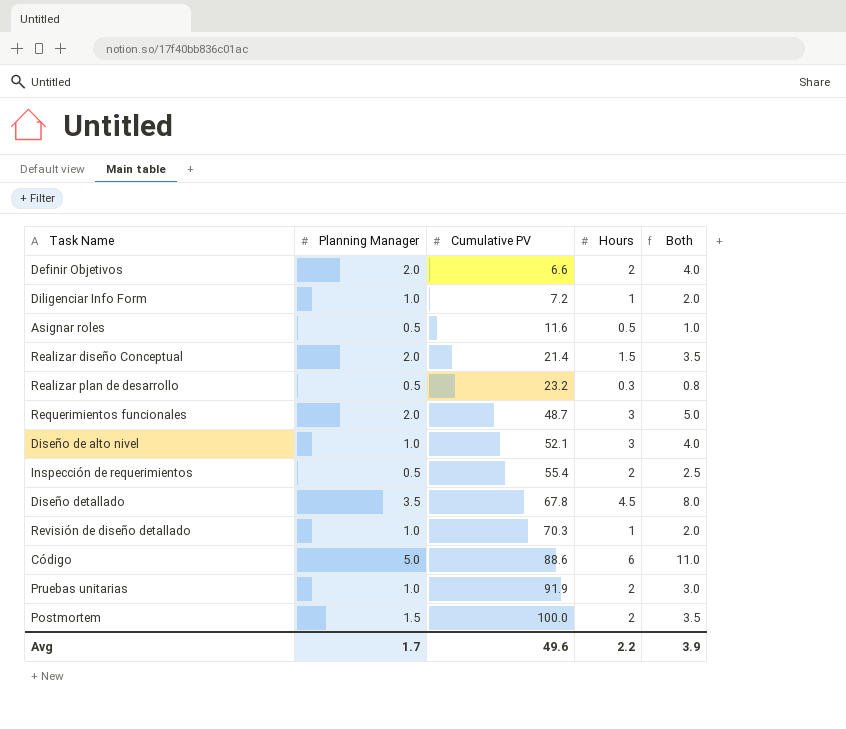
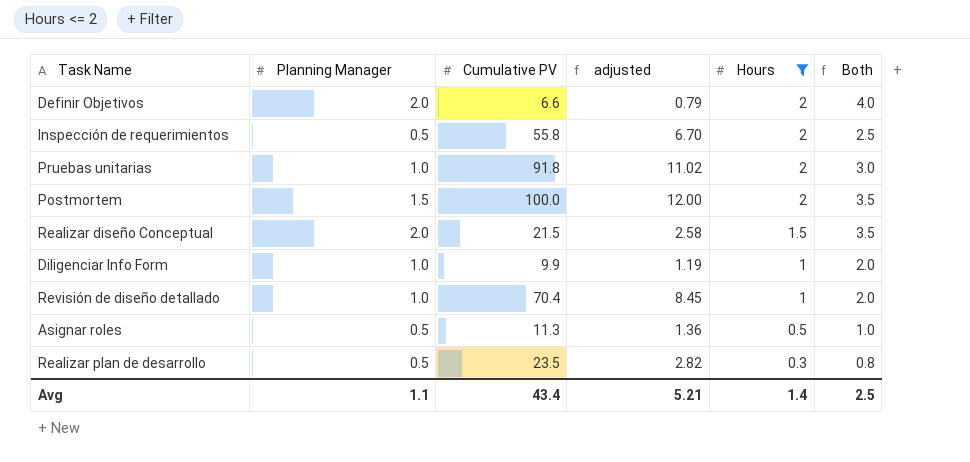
filter: none -> Hours <= 2
row order: Cumulative PV ascending -> Hours descending
column adjusted | formula: none -> [Cumulative PV] * 0.12
Inspección de requerimientos | Cumulative PV: 55.4 -> 55.8
Pruebas unitarias | Cumulative PV: 91.9 -> 91.8
Realizar diseño Conceptual | Cumulative PV: 21.4 -> 21.5
Diligenciar Info Form | Cumulative PV: 7.2 -> 9.9
Revisión de diseño detallado | Cumulative PV: 70.3 -> 70.4
Asignar roles | Cumulative PV: 11.6 -> 11.3
Realizar plan de desarrollo | Cumulative PV: 23.2 -> 23.5
Avg | Planning Manager: 1.7 -> 1.1
Avg | Cumulative PV: 49.6 -> 43.4
Avg | Hours: 2.2 -> 1.4
Avg | Both: 3.9 -> 2.5

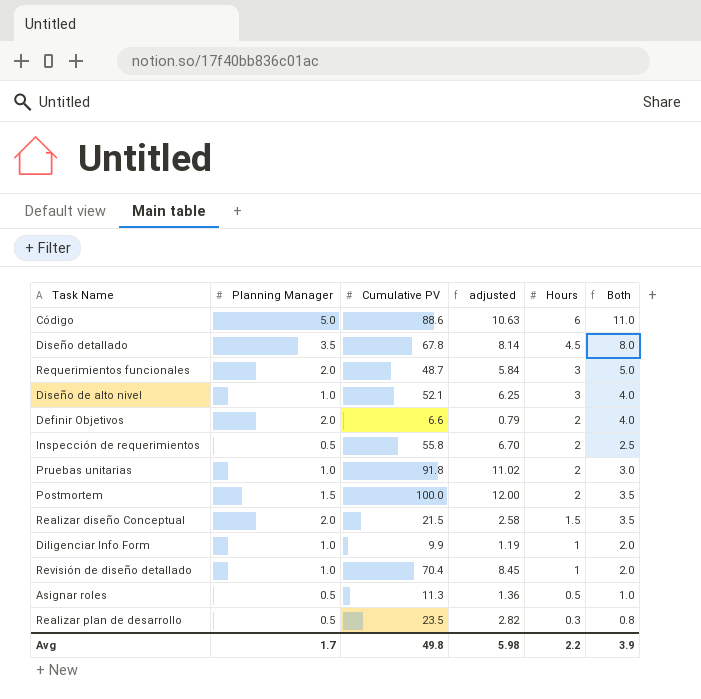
filter: Hours <= 2 -> none
Avg | Planning Manager: 1.1 -> 1.7
Avg | Cumulative PV: 43.4 -> 49.8
Avg | adjusted: 5.21 -> 5.98
Avg | Hours: 1.4 -> 2.2
Avg | Both: 2.5 -> 3.9

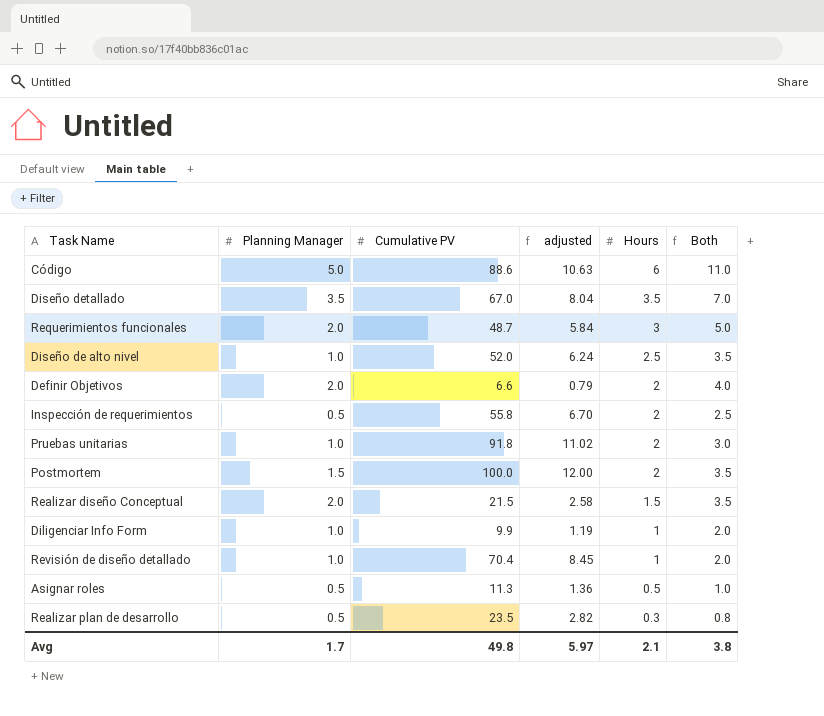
Diseño detallado | Cumulative PV: 67.8 -> 67.0
Diseño detallado | adjusted: 8.14 -> 8.04
Diseño detallado | Hours: 4.5 -> 3.5
Diseño detallado | Both: 8.0 -> 7.0
Diseño de alto nivel | Cumulative PV: 52.1 -> 52.0
Diseño de alto nivel | adjusted: 6.25 -> 6.24
Diseño de alto nivel | Hours: 3 -> 2.5
Diseño de alto nivel | Both: 4.0 -> 3.5
Avg | adjusted: 5.98 -> 5.97
Avg | Hours: 2.2 -> 2.1
Avg | Both: 3.9 -> 3.8

